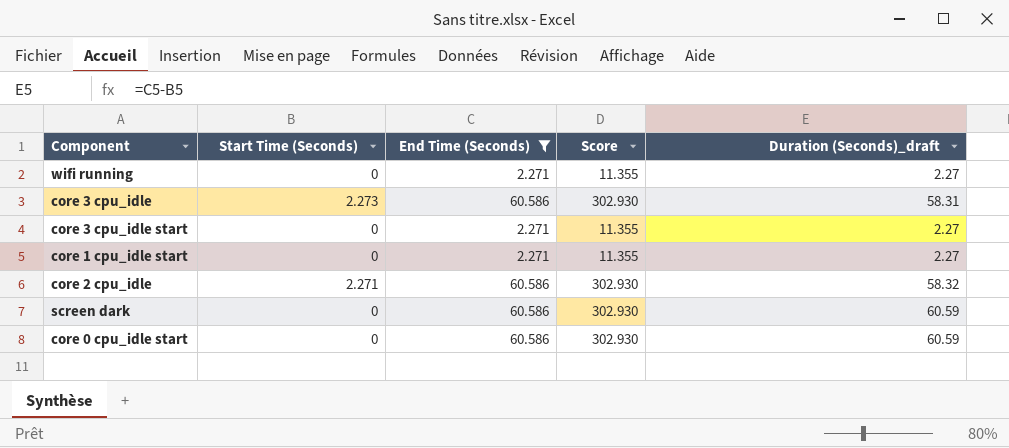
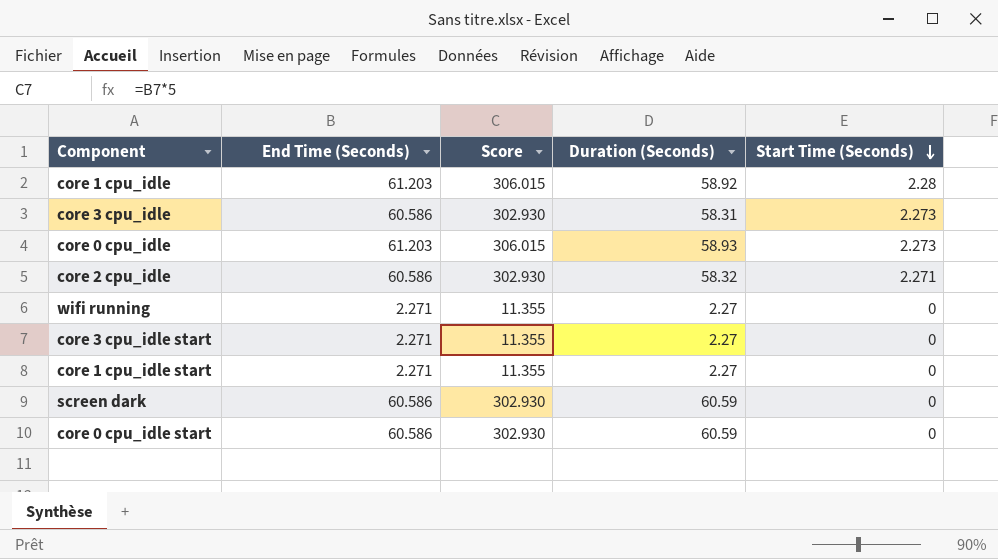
filter: End Time (Seconds) != 61.203 -> none
row order: none -> Start Time (Seconds) descending
column name: Duration (Seconds)_draft -> Duration (Seconds)
column Start Time (Seconds) | position: 2 -> 5

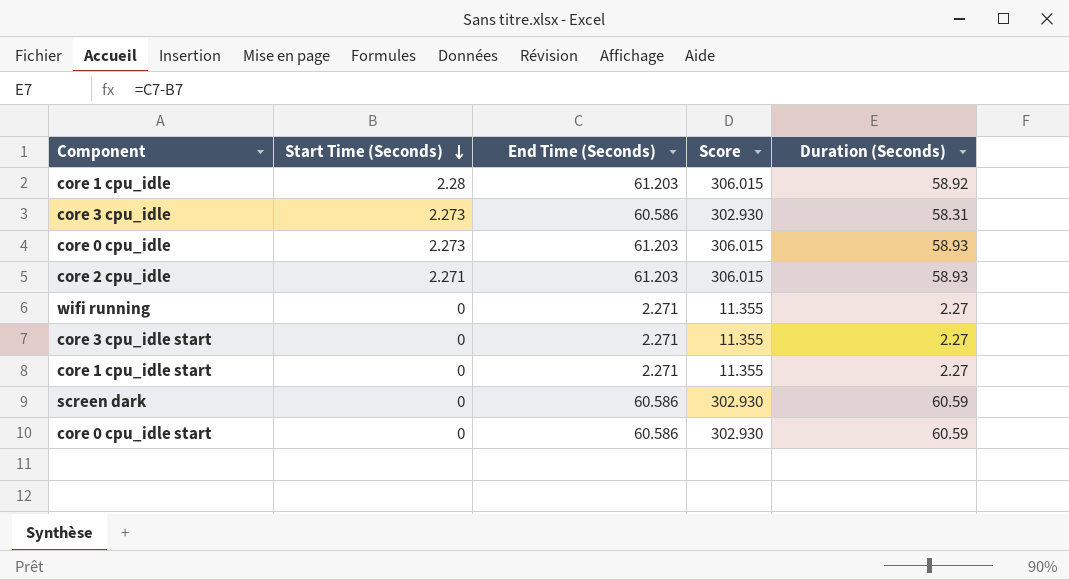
column Start Time (Seconds) | position: 5 -> 2
core 2 cpu_idle | End Time (Seconds): 60.586 -> 61.203
core 2 cpu_idle | Score: 302.930 -> 306.015
core 2 cpu_idle | Duration (Seconds): 58.32 -> 58.93

